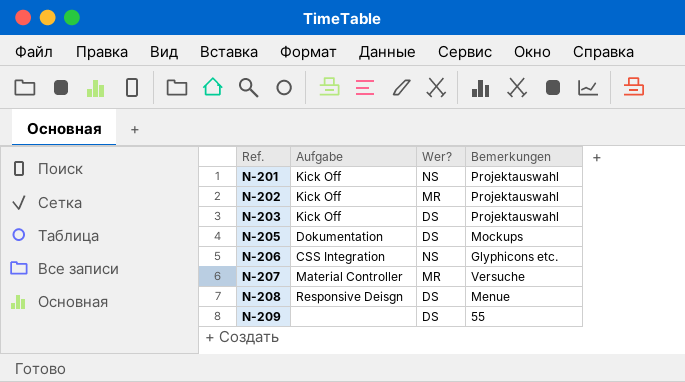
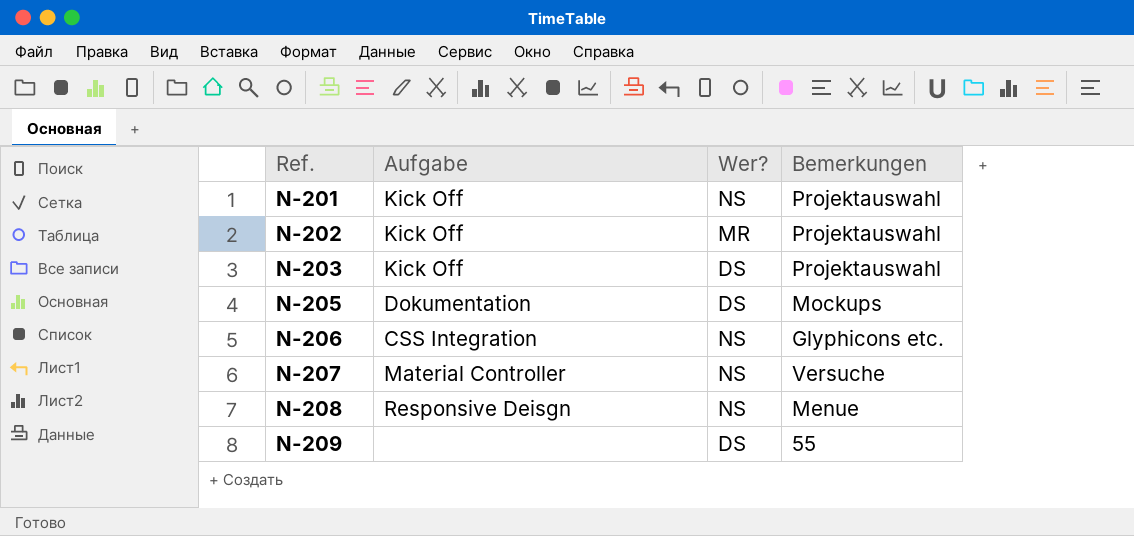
N-207 | Wer?: MR -> NS
N-208 | Wer?: DS -> NS

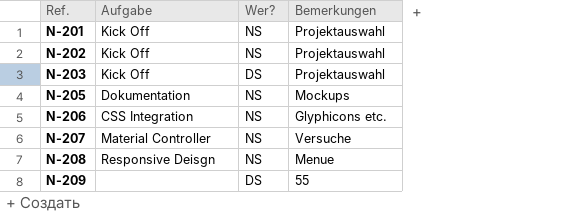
N-202 | Wer?: MR -> NS
N-205 | Wer?: DS -> NS

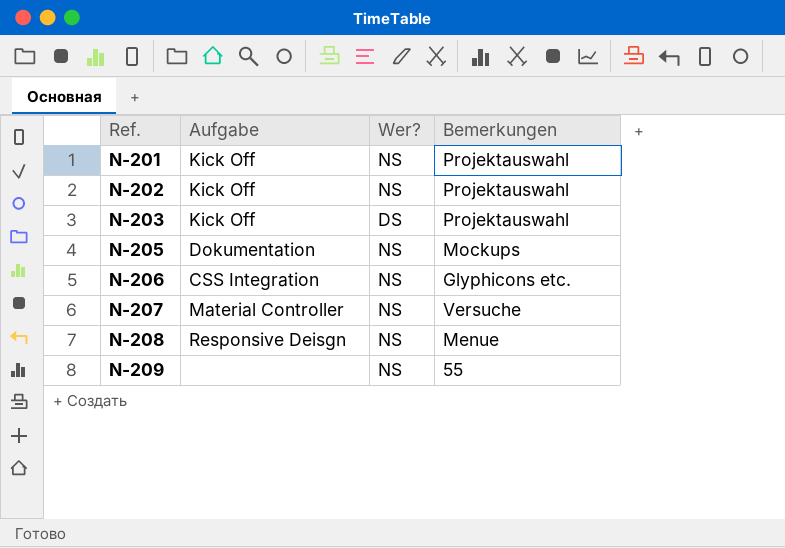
N-209 | Wer?: DS -> NS

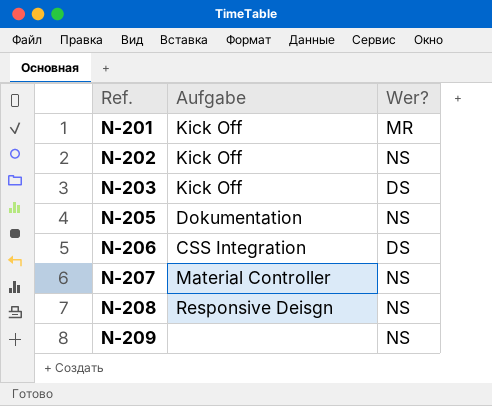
column Bemerkungen | position: 4 -> none
N-201 | Wer?: NS -> MR
N-206 | Wer?: NS -> DS

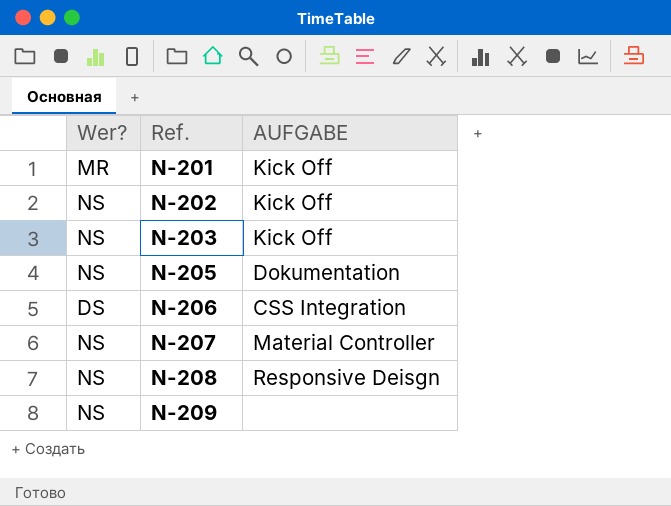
column Wer? | position: 3 -> 1
column name: Aufgabe -> AUFGABE
N-203 | Wer?: DS -> NS

